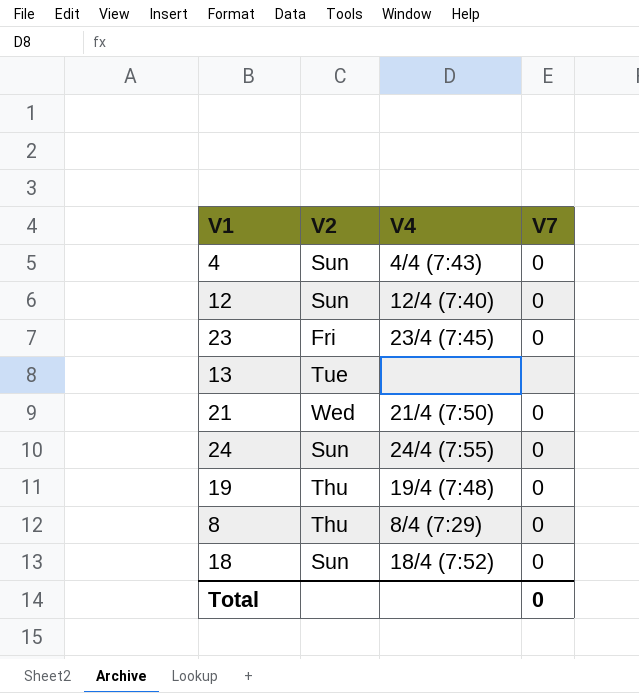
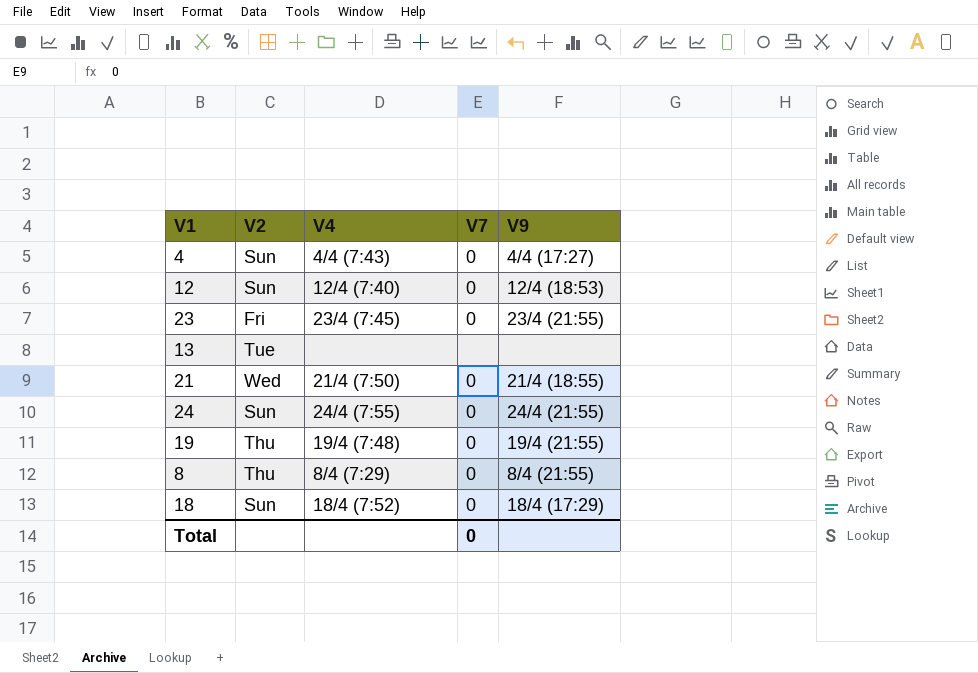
column V9 | position: none -> 5

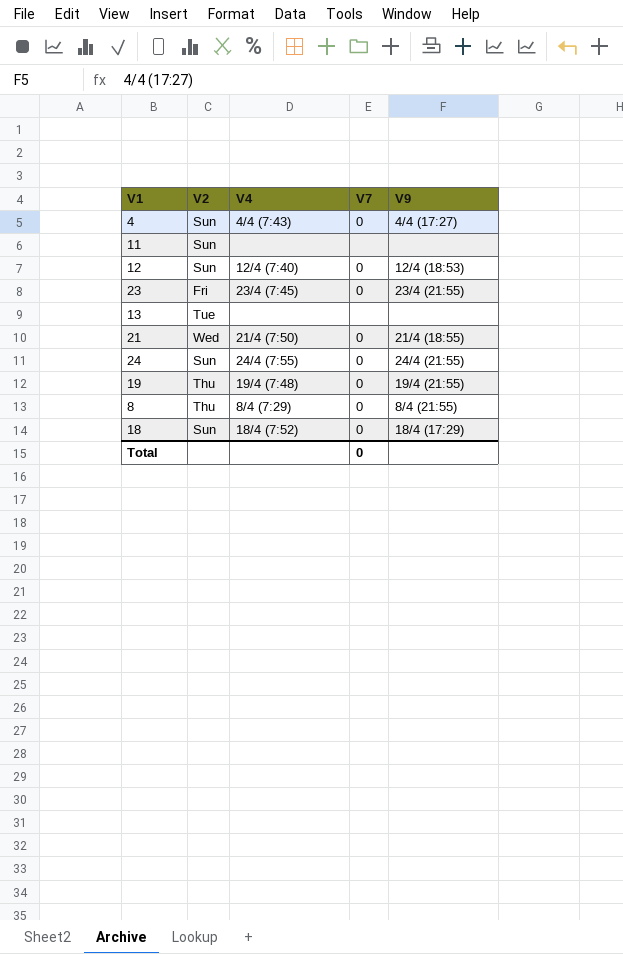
row 11: none -> Sun | none | none | none

